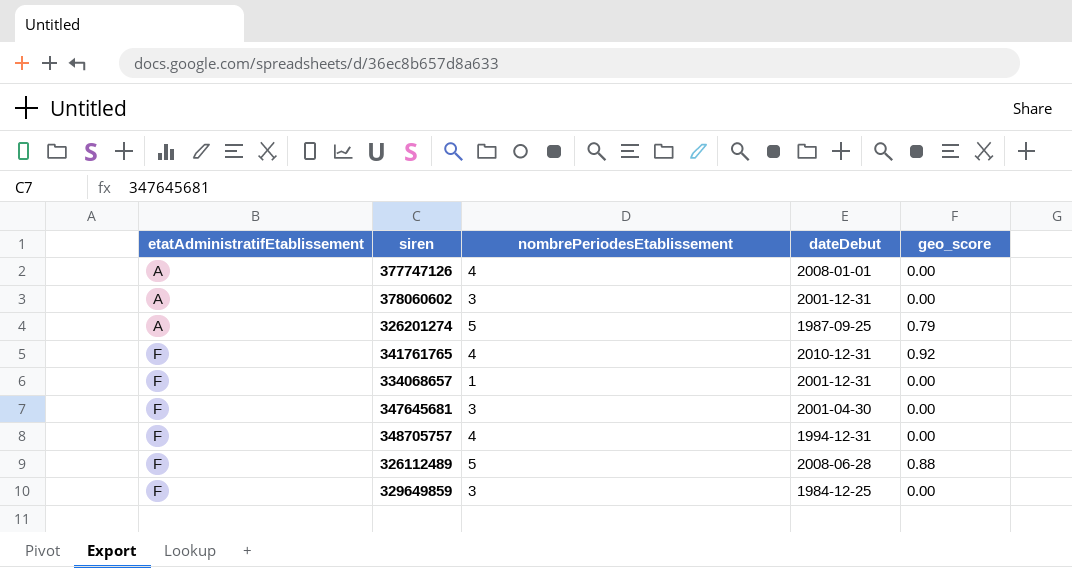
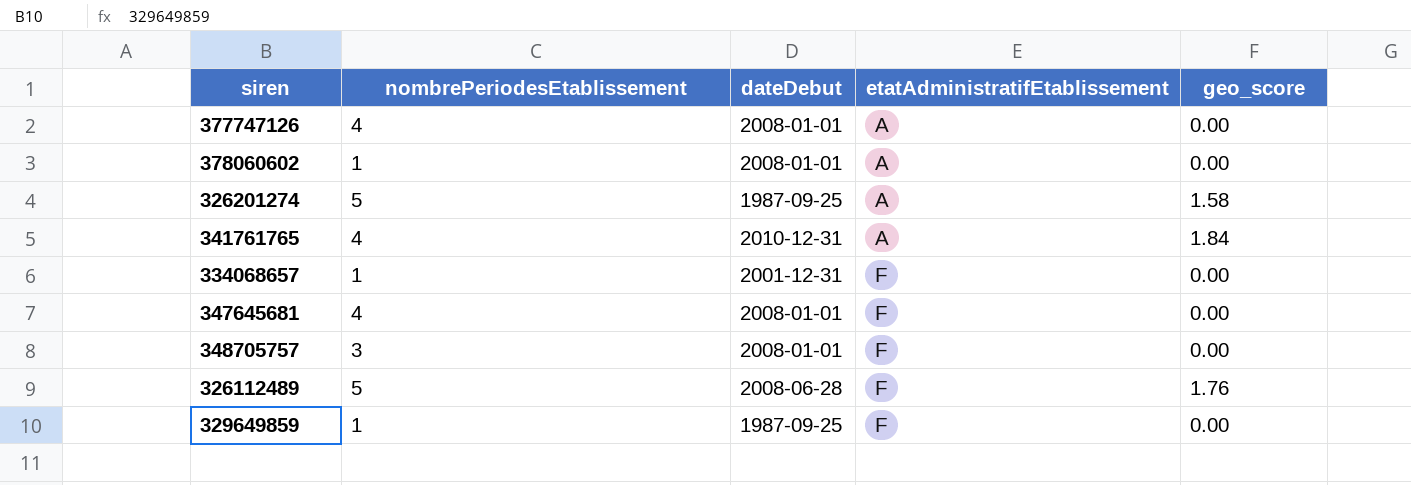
column etatAdministratifEtablissement | position: 1 -> 4
378060602 | nombrePeriodesEtablissement: 3 -> 1
378060602 | dateDebut: 2001-12-31 -> 2008-01-01
326201274 | geo_score: 0.79 -> 1.58
341761765 | etatAdministratifEtablissement: F -> A
341761765 | geo_score: 0.92 -> 1.84
347645681 | nombrePeriodesEtablissement: 3 -> 4
347645681 | dateDebut: 2001-04-30 -> 2008-01-01
348705757 | nombrePeriodesEtablissement: 4 -> 3
348705757 | dateDebut: 1994-12-31 -> 2008-01-01
326112489 | geo_score: 0.88 -> 1.76
329649859 | nombrePeriodesEtablissement: 3 -> 1
329649859 | dateDebut: 1984-12-25 -> 1987-09-25

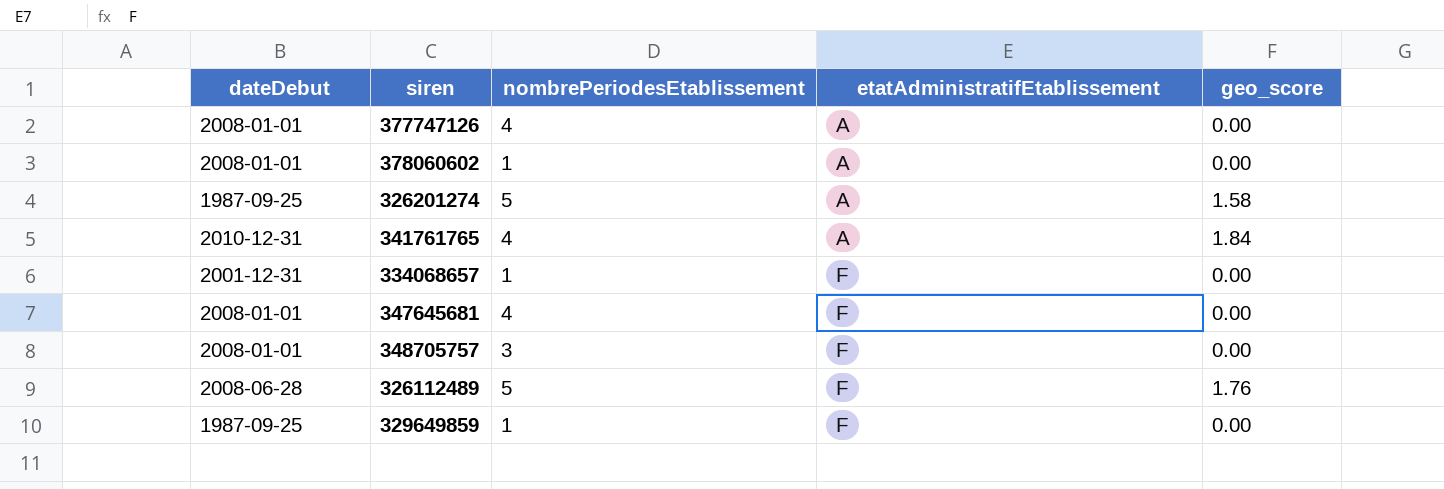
column dateDebut | position: 3 -> 1

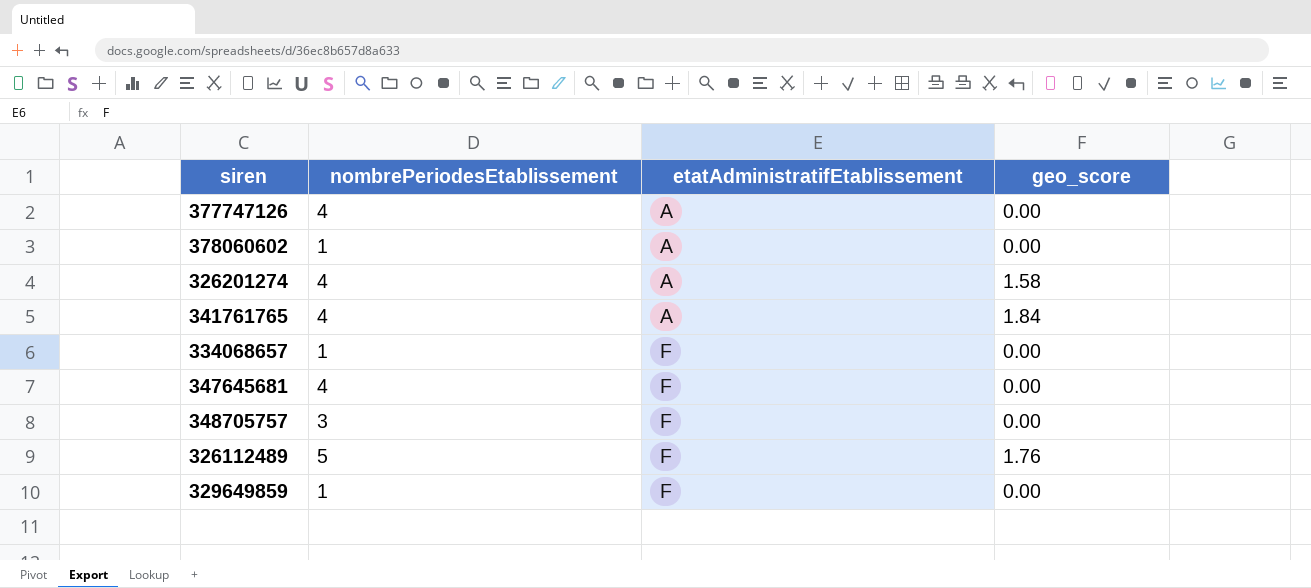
column dateDebut | position: 1 -> none
326201274 | nombrePeriodesEtablissement: 5 -> 4

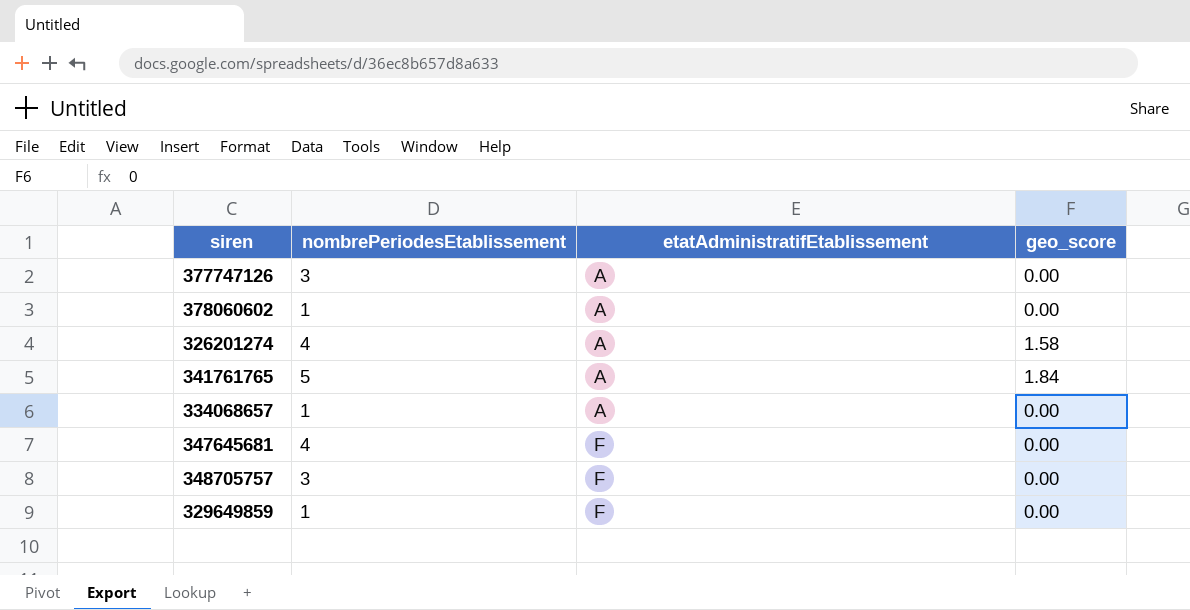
row 326112489: 5 | F | 1.76 -> none
377747126 | nombrePeriodesEtablissement: 4 -> 3
341761765 | nombrePeriodesEtablissement: 4 -> 5
334068657 | etatAdministratifEtablissement: F -> A

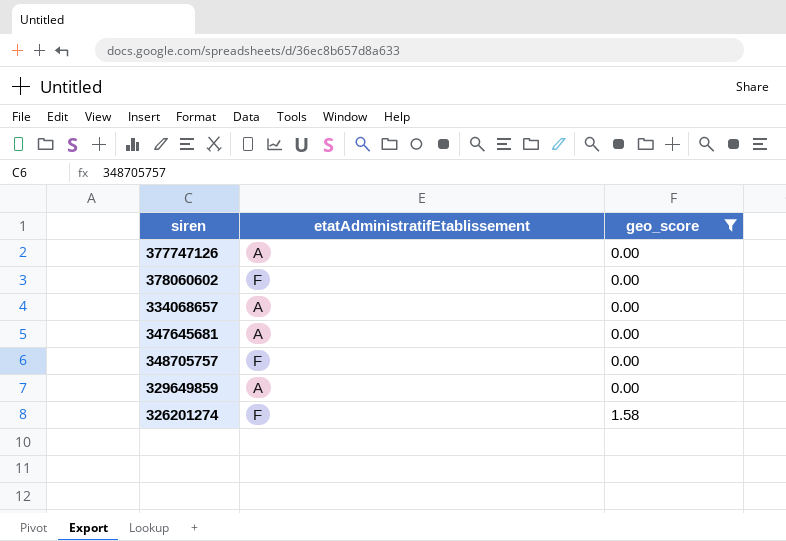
filter: none -> geo_score != 1.84
row order: etatAdministratifEtablissement ascending -> geo_score ascending
column nombrePeriodesEtablissement | position: 2 -> none
378060602 | etatAdministratifEtablissement: A -> F
347645681 | etatAdministratifEtablissement: F -> A
329649859 | etatAdministratifEtablissement: F -> A
326201274 | etatAdministratifEtablissement: A -> F

